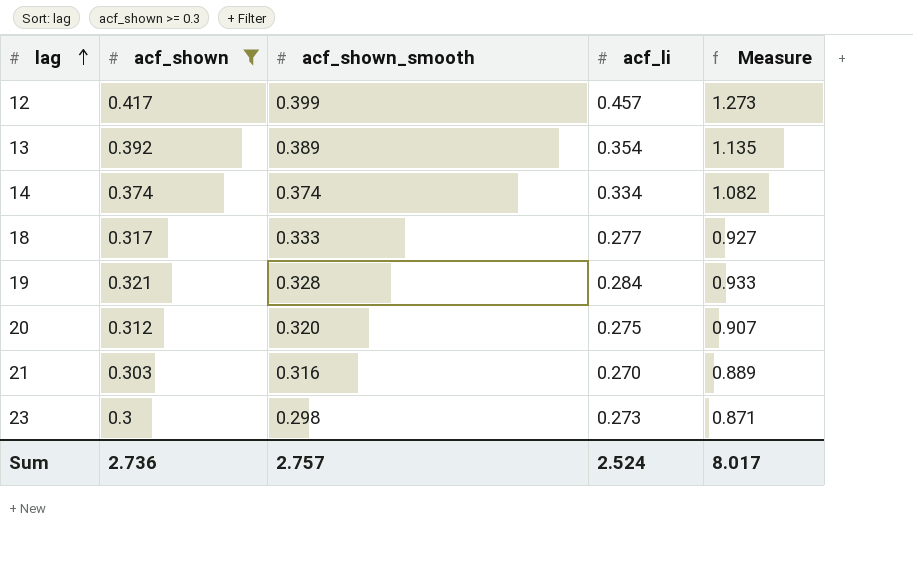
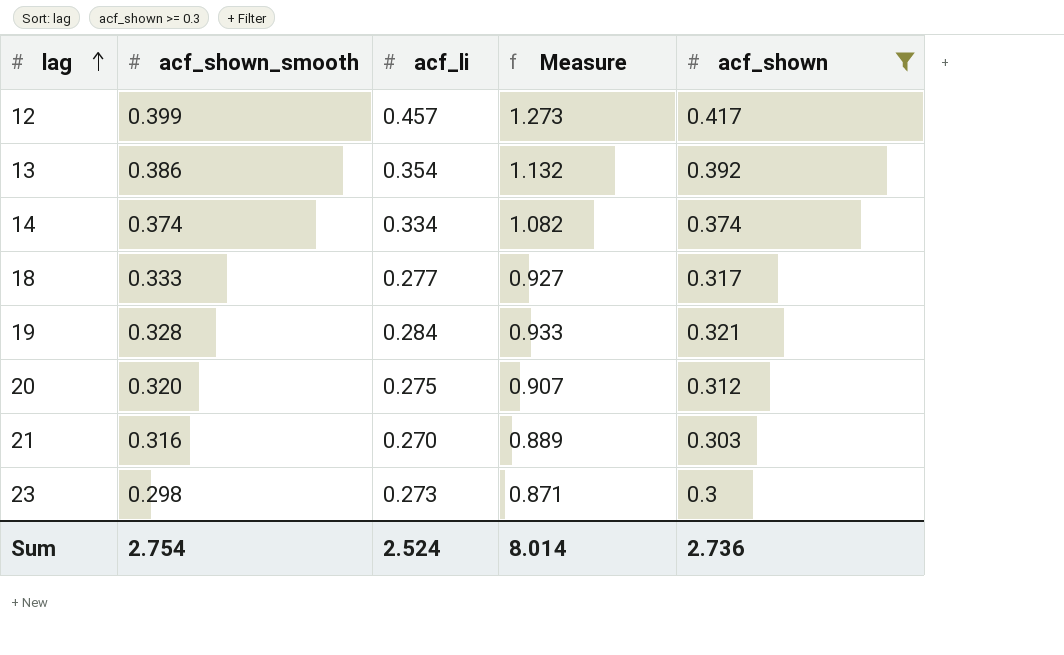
column acf_shown | position: 2 -> 5
13 | acf_shown_smooth: 0.389 -> 0.386
13 | Measure: 1.135 -> 1.132
Sum | acf_shown_smooth: 2.757 -> 2.754
Sum | Measure: 8.017 -> 8.014

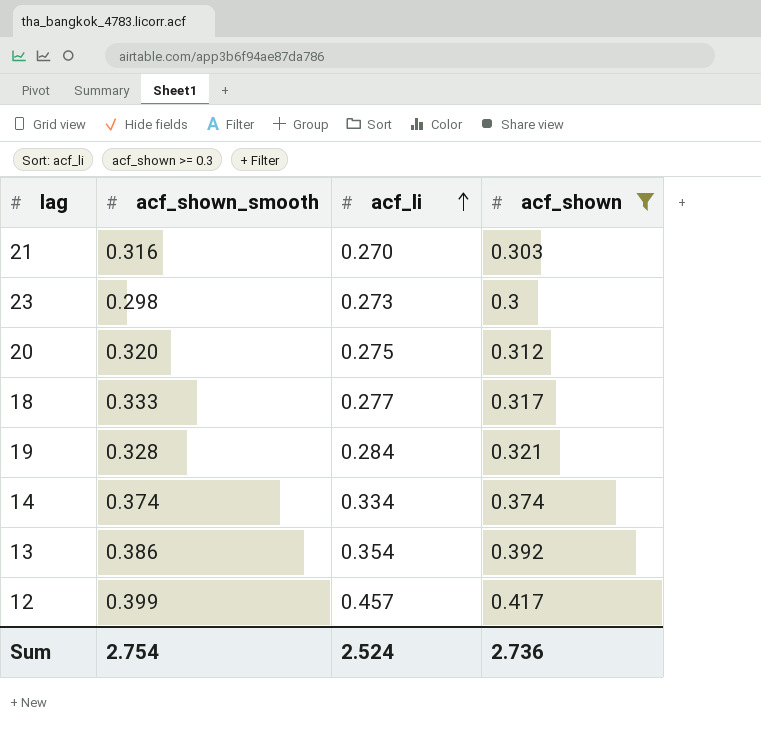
row order: lag ascending -> acf_li ascending
column Measure | formula: [acf_shown_smooth] + [acf_li] + [acf_shown] -> none

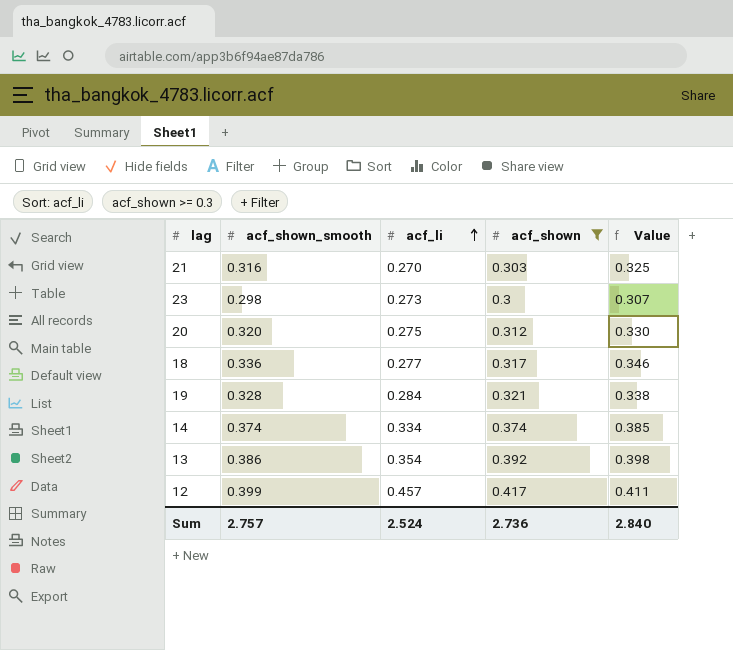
column Value | formula: none -> [acf_shown_smooth] * 1.03
18 | acf_shown_smooth: 0.333 -> 0.336
Sum | acf_shown_smooth: 2.754 -> 2.757

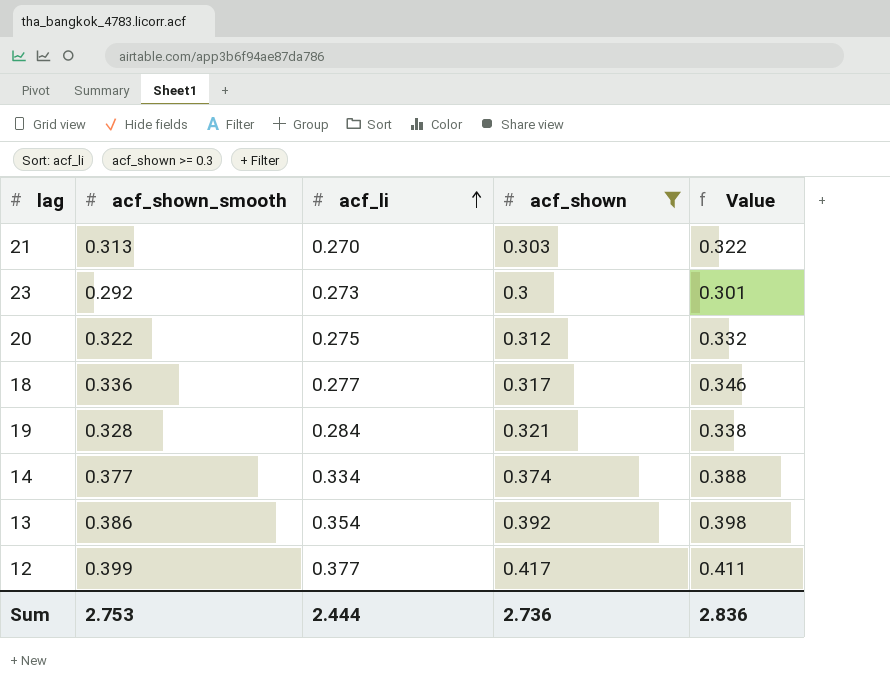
21 | acf_shown_smooth: 0.316 -> 0.313
21 | Value: 0.325 -> 0.322
23 | acf_shown_smooth: 0.298 -> 0.292
23 | Value: 0.307 -> 0.301
20 | acf_shown_smooth: 0.320 -> 0.322
20 | Value: 0.330 -> 0.332
14 | acf_shown_smooth: 0.374 -> 0.377
14 | Value: 0.385 -> 0.388
12 | acf_li: 0.457 -> 0.377
Sum | acf_shown_smooth: 2.757 -> 2.753
Sum | acf_li: 2.524 -> 2.444
Sum | Value: 2.840 -> 2.836

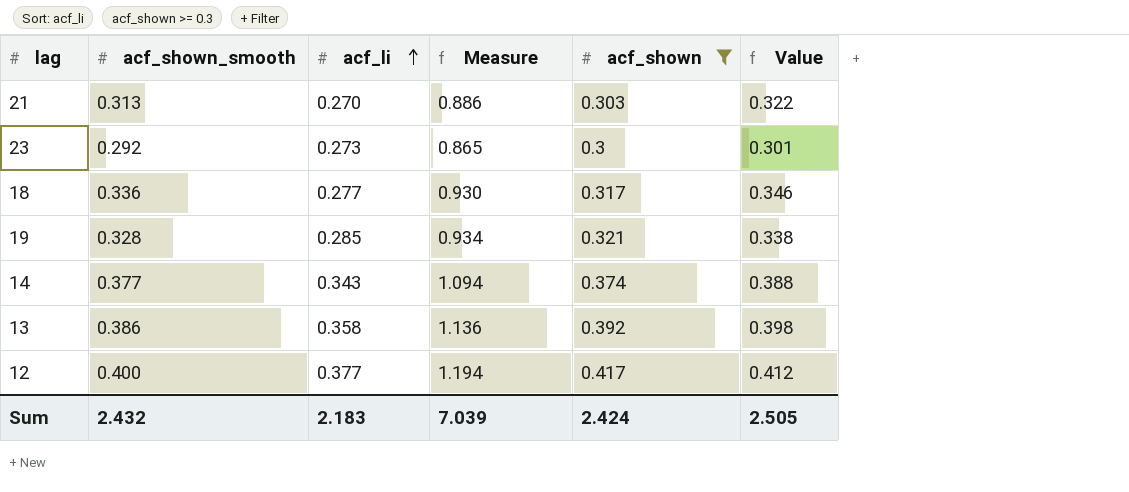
column Measure | formula: none -> [acf_shown_smooth] + [acf_li] + [acf_shown]
row 20: 0.322 | 0.275 | 0.312 | 0.332 -> none
19 | acf_li: 0.284 -> 0.285
14 | acf_li: 0.334 -> 0.343
13 | acf_li: 0.354 -> 0.358
12 | acf_shown_smooth: 0.399 -> 0.400
12 | Value: 0.411 -> 0.412
Sum | acf_shown_smooth: 2.753 -> 2.432
Sum | acf_li: 2.444 -> 2.183
Sum | acf_shown: 2.736 -> 2.424
Sum | Value: 2.836 -> 2.505

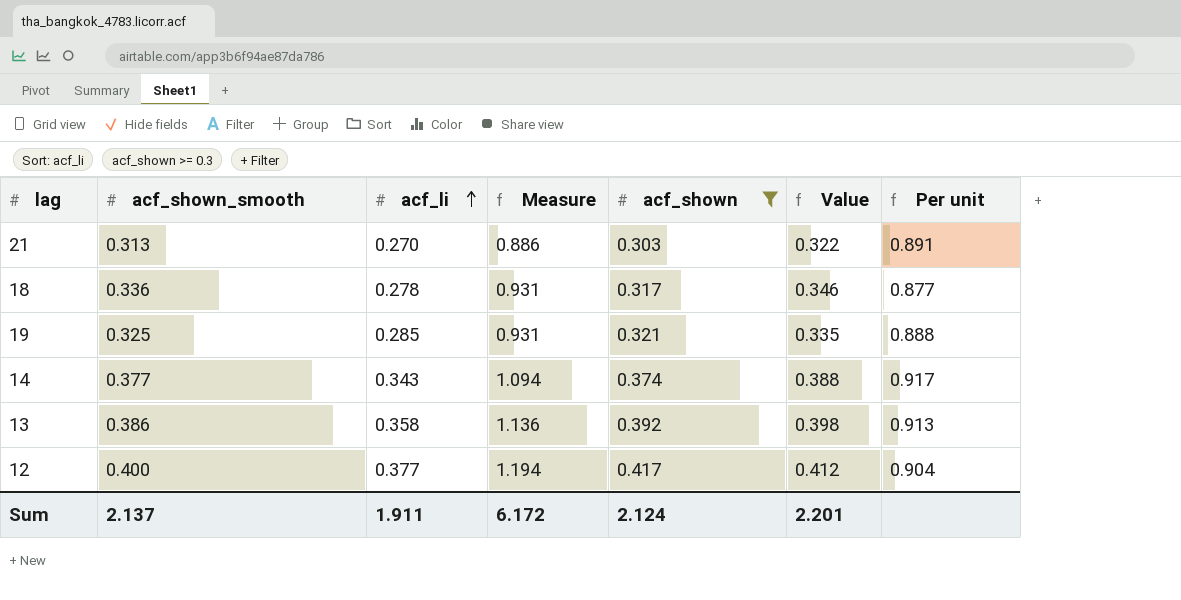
column Per unit | formula: none -> [acf_li] / [acf_shown]
row 23: 0.292 | 0.273 | 0.865 | 0.3 | 0.301 -> none
18 | acf_li: 0.277 -> 0.278
18 | Measure: 0.930 -> 0.931
19 | acf_shown_smooth: 0.328 -> 0.325
19 | Measure: 0.934 -> 0.931
19 | Value: 0.338 -> 0.335
Sum | acf_shown_smooth: 2.432 -> 2.137
Sum | acf_li: 2.183 -> 1.911
Sum | Measure: 7.039 -> 6.172
Sum | acf_shown: 2.424 -> 2.124
Sum | Value: 2.505 -> 2.201

